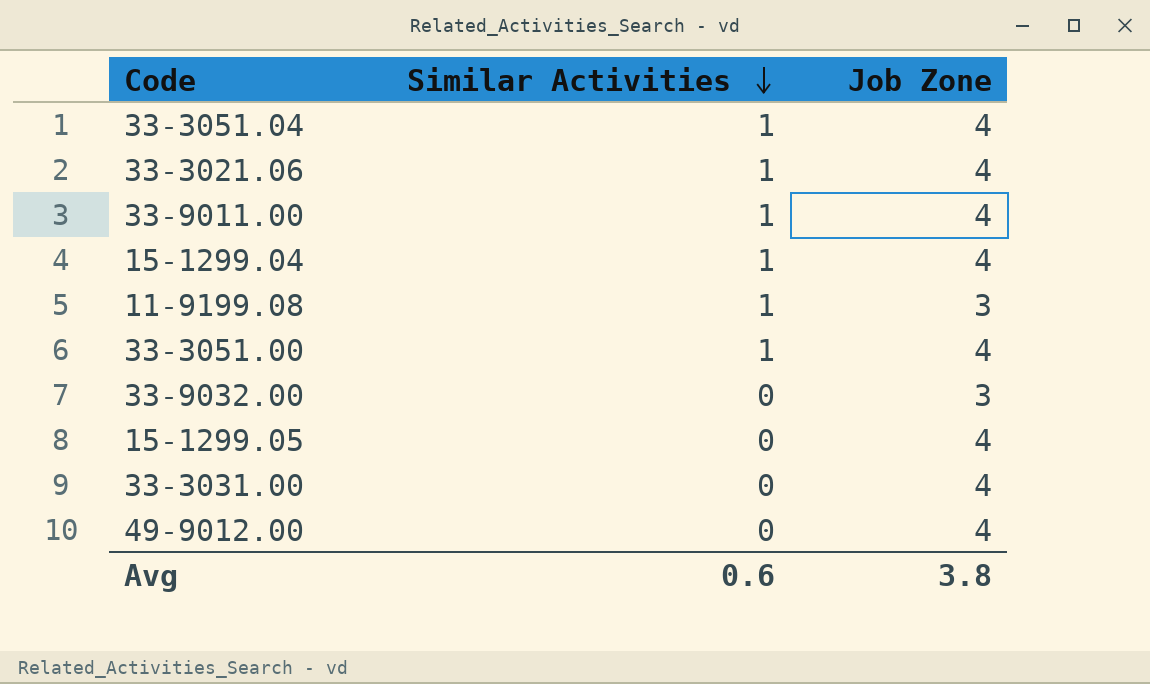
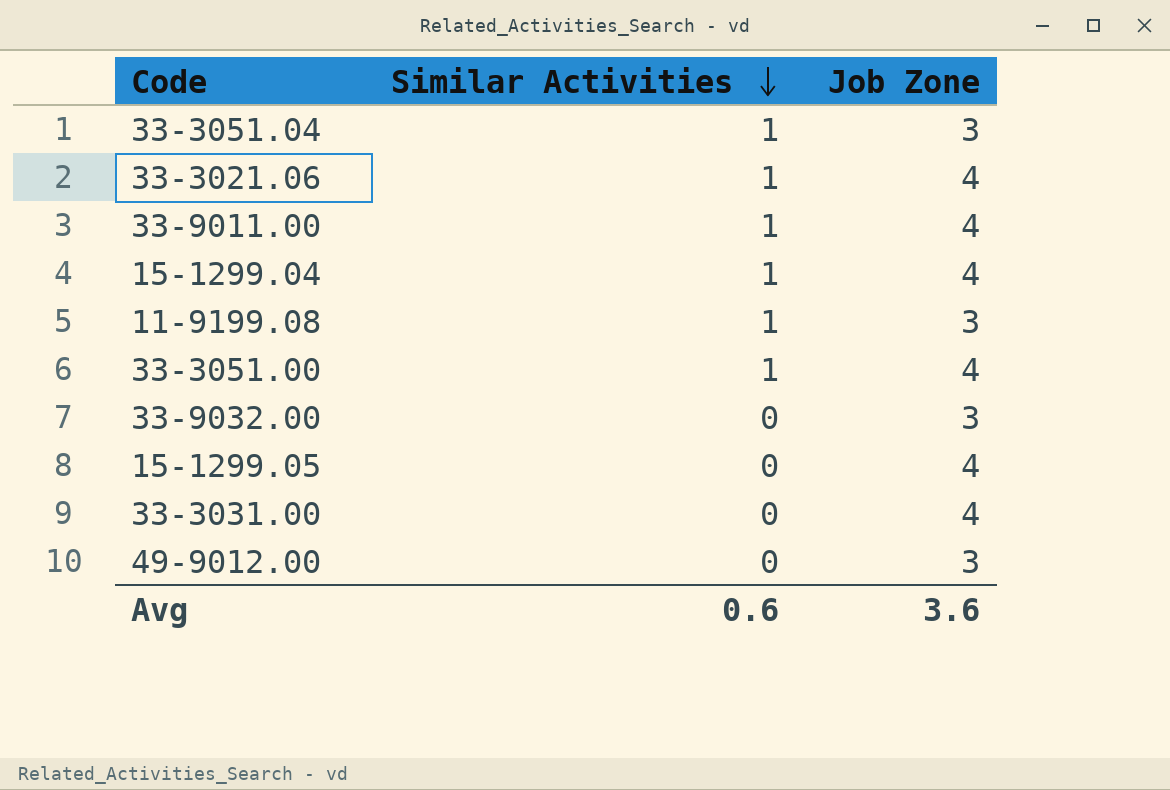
33-3051.04 | Job Zone: 4 -> 3
49-9012.00 | Job Zone: 4 -> 3
Avg | Job Zone: 3.8 -> 3.6

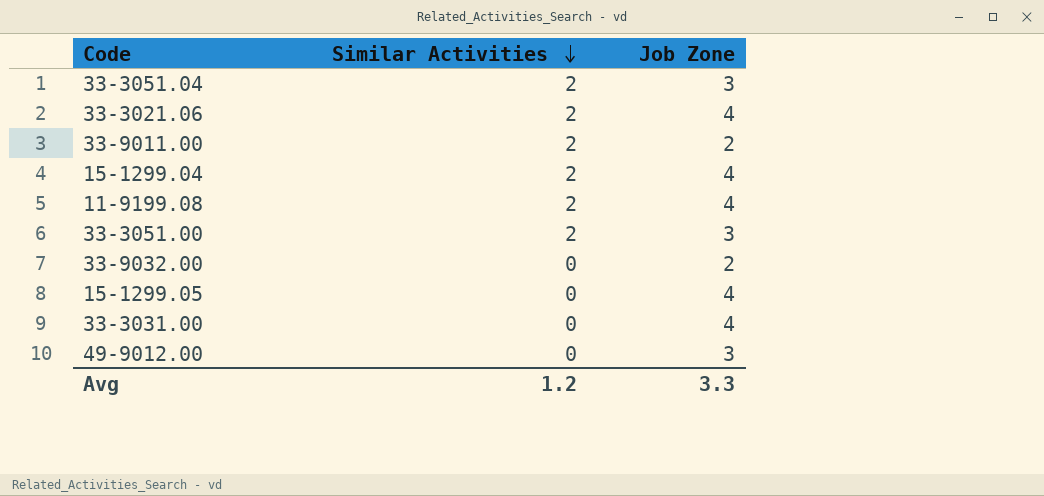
33-3051.04 | Similar Activities: 1 -> 2
33-3021.06 | Similar Activities: 1 -> 2
33-9011.00 | Similar Activities: 1 -> 2
33-9011.00 | Job Zone: 4 -> 2
15-1299.04 | Similar Activities: 1 -> 2
11-9199.08 | Similar Activities: 1 -> 2
11-9199.08 | Job Zone: 3 -> 4
33-3051.00 | Similar Activities: 1 -> 2
33-3051.00 | Job Zone: 4 -> 3
33-9032.00 | Job Zone: 3 -> 2
Avg | Similar Activities: 0.6 -> 1.2
Avg | Job Zone: 3.6 -> 3.3

